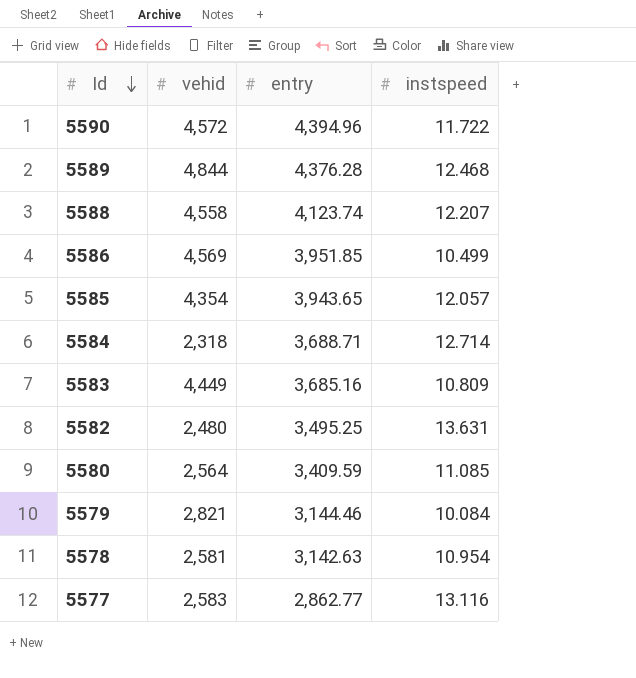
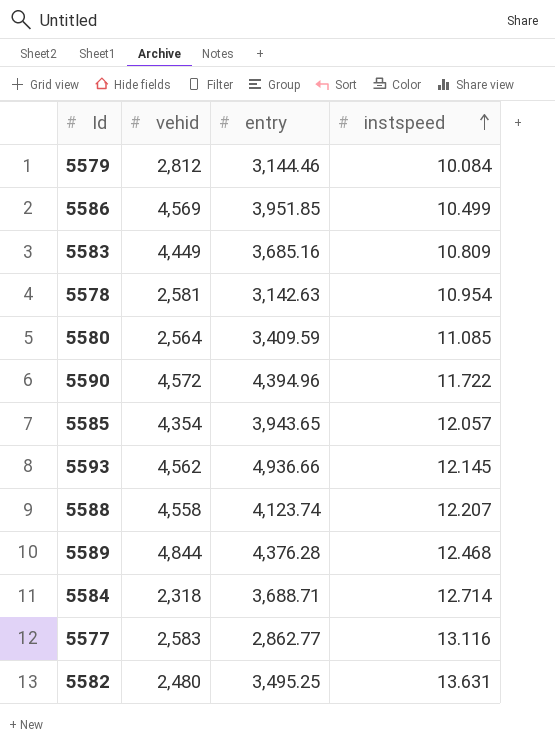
row order: Id descending -> instspeed ascending
5579 | vehid: 2,821 -> 2,812
row 5593: none -> 4,562 | 4,936.66 | 12.145

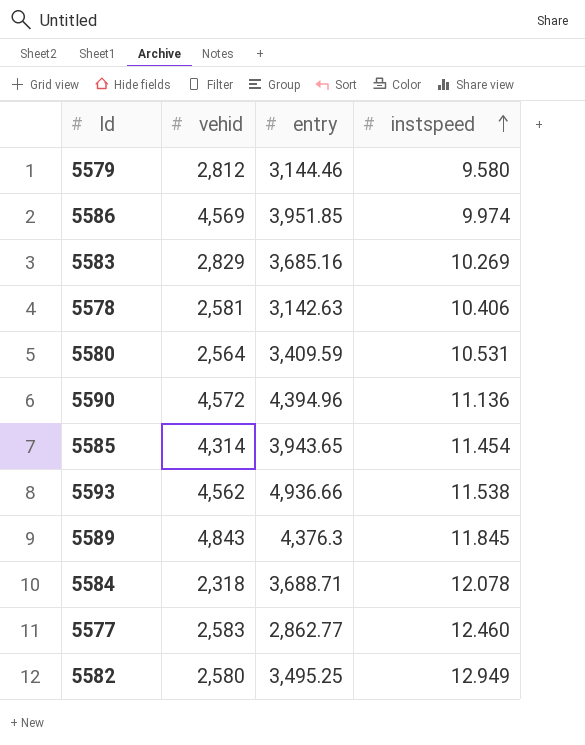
row 5588: 4,558 | 4,123.74 | 12.207 -> none
5579 | instspeed: 10.084 -> 9.580
5586 | instspeed: 10.499 -> 9.974
5583 | vehid: 4,449 -> 2,829
5583 | instspeed: 10.809 -> 10.269
5578 | instspeed: 10.954 -> 10.406
5580 | instspeed: 11.085 -> 10.531
5590 | instspeed: 11.722 -> 11.136
5585 | vehid: 4,354 -> 4,314
5585 | instspeed: 12.057 -> 11.454
5593 | instspeed: 12.145 -> 11.538
5589 | vehid: 4,844 -> 4,843
5589 | entry: 4,376.28 -> 4,376.3
5589 | instspeed: 12.468 -> 11.845
5584 | instspeed: 12.714 -> 12.078
5577 | instspeed: 13.116 -> 12.460
5582 | vehid: 2,480 -> 2,580
5582 | instspeed: 13.631 -> 12.949

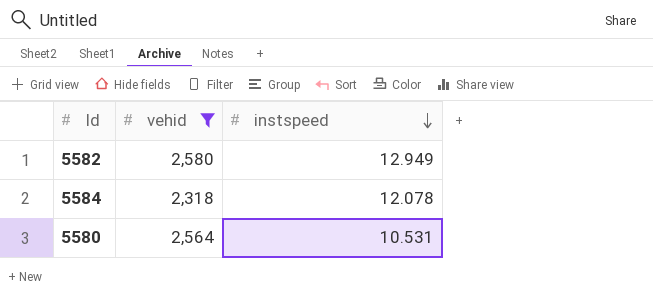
filter: none -> vehid <= 2,580
row order: instspeed ascending -> instspeed descending
column entry | position: 3 -> none

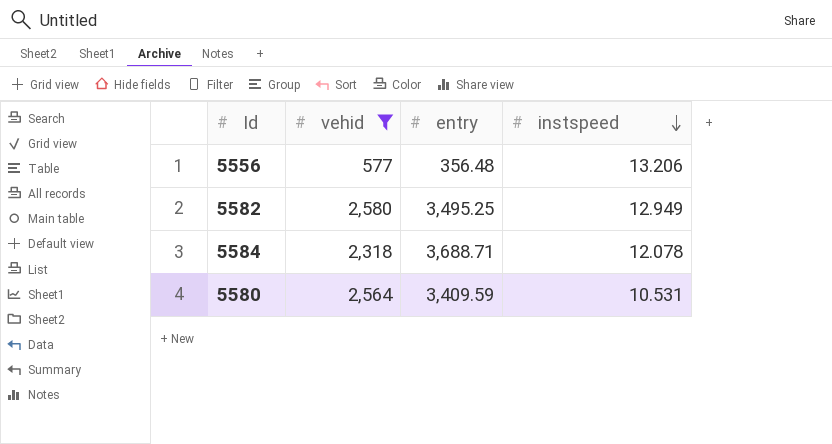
column entry | position: none -> 3
row 5556: none -> 577 | 356.48 | 13.206

